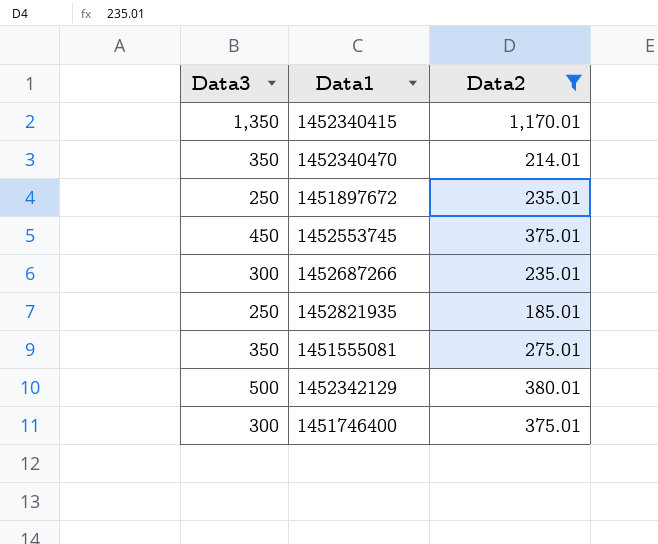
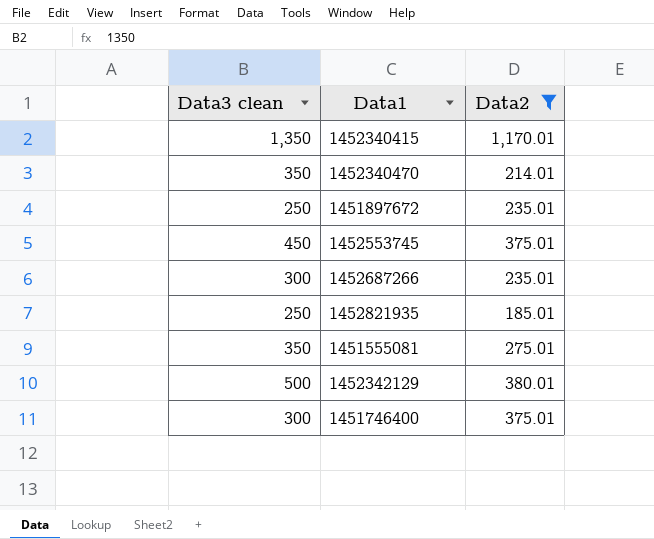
column name: Data3 -> Data3 clean

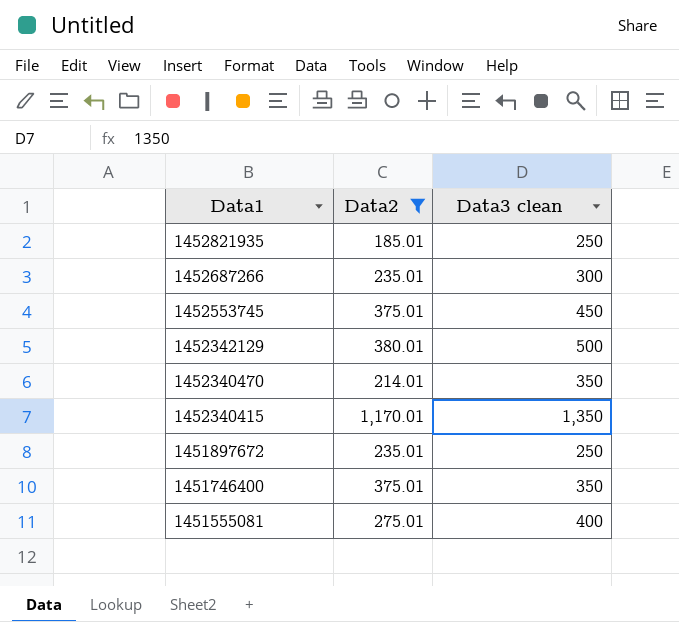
row order: none -> Data1 descending
column Data3 clean | position: 1 -> 3
1451746400 | Data3 clean: 300 -> 350
1451555081 | Data3 clean: 350 -> 400

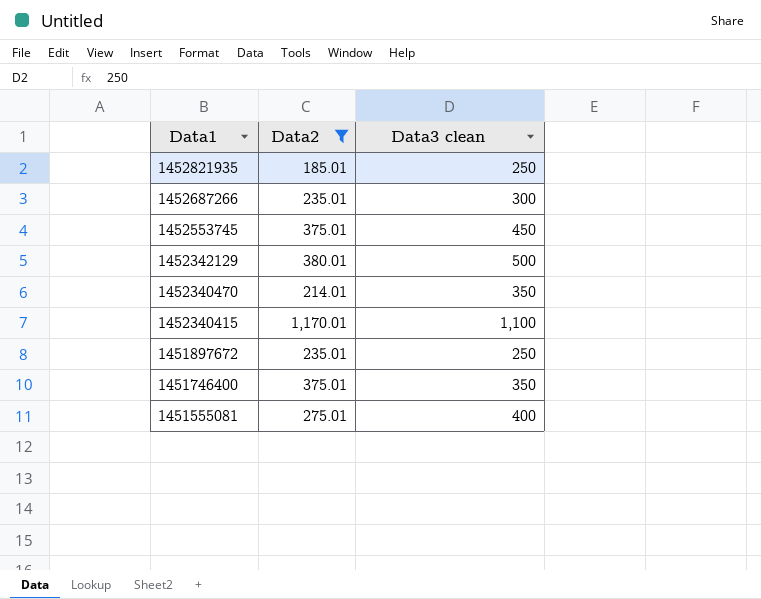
1452340415 | Data3 clean: 1,350 -> 1,100

